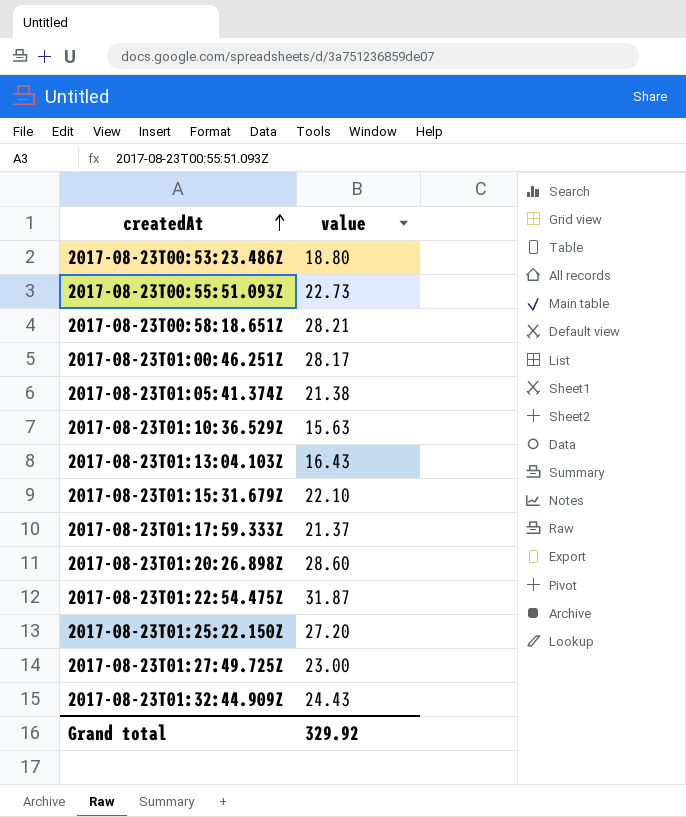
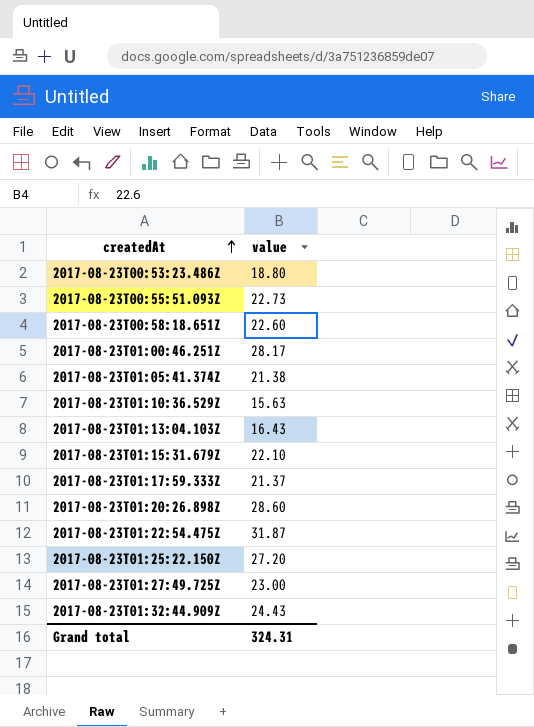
2017-08-23T00:58:18.651Z | value: 28.21 -> 22.60
Grand total | value: 329.92 -> 324.31

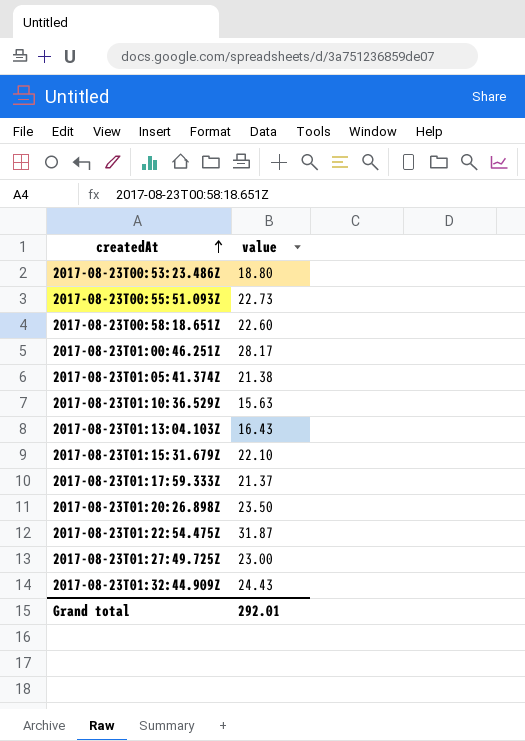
row 2017-08-23T01:25:22.150Z: 27.20 -> none
2017-08-23T01:20:26.898Z | value: 28.60 -> 23.50
Grand total | value: 324.31 -> 292.01

